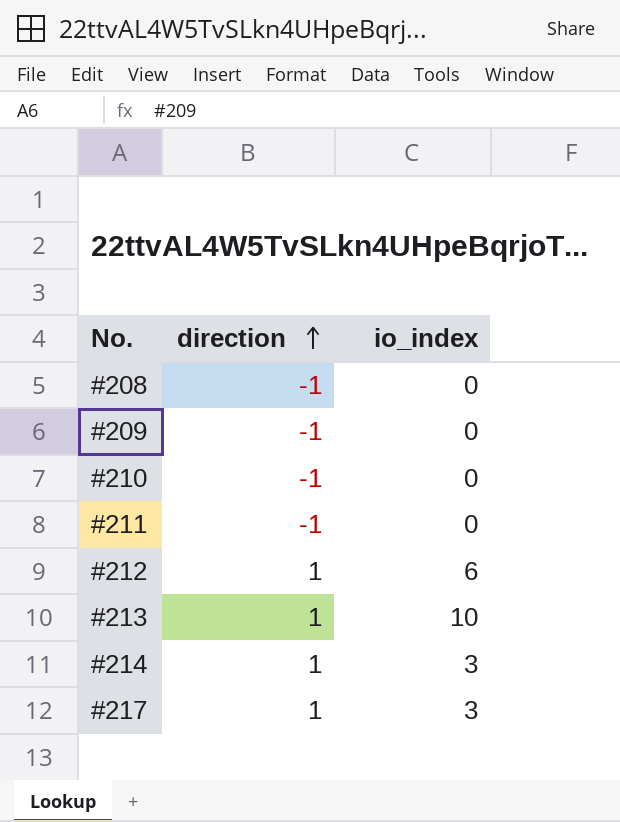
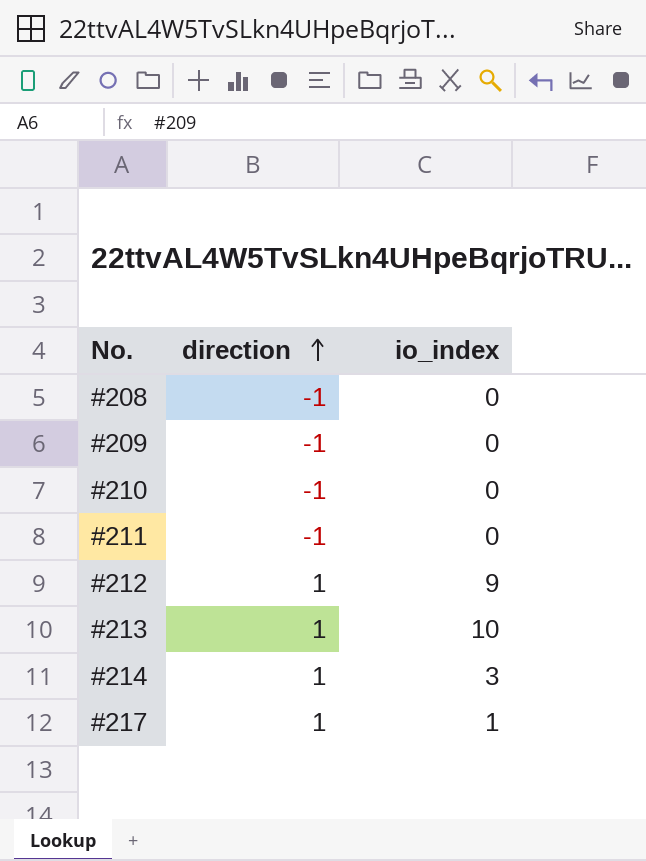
#212 | io_index: 6 -> 9
#217 | io_index: 3 -> 1

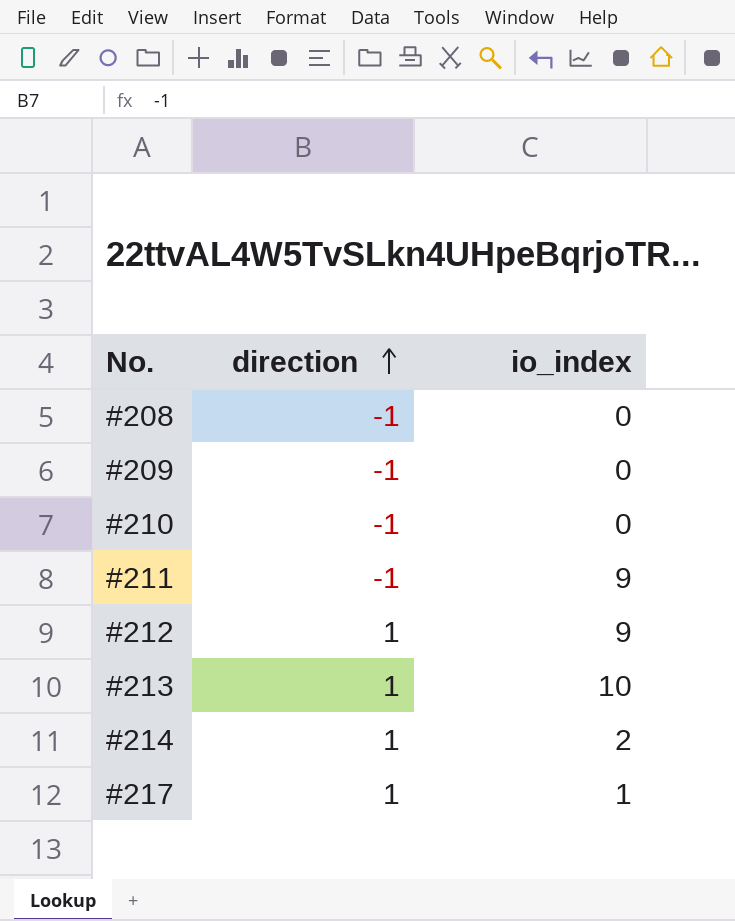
#211 | io_index: 0 -> 9
#214 | io_index: 3 -> 2

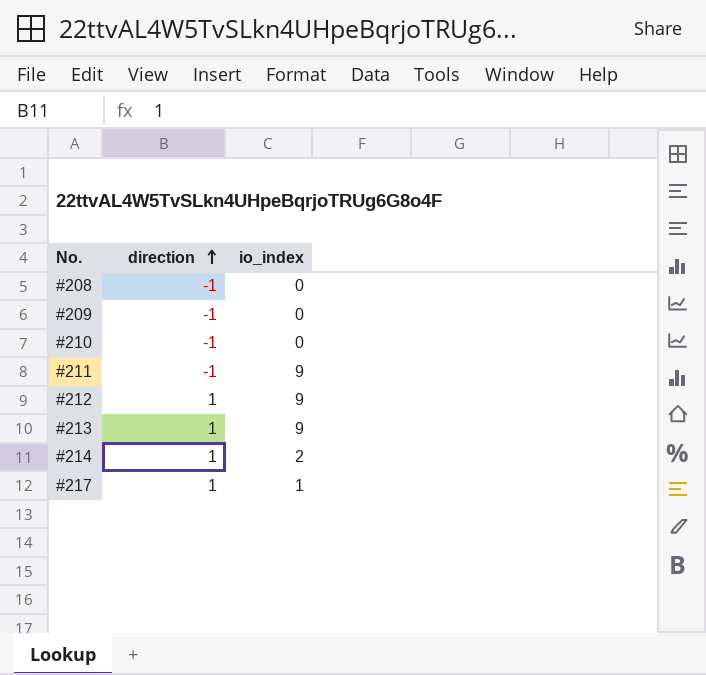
#213 | io_index: 10 -> 9

